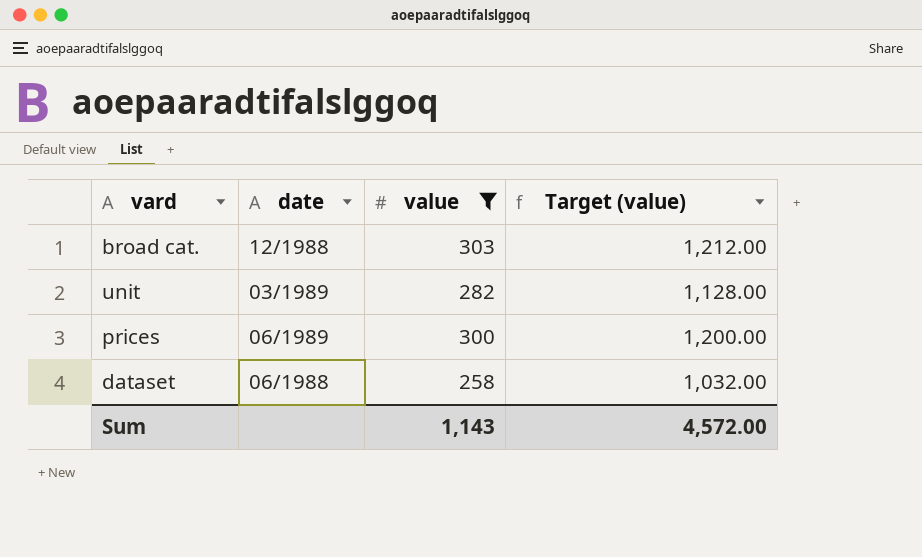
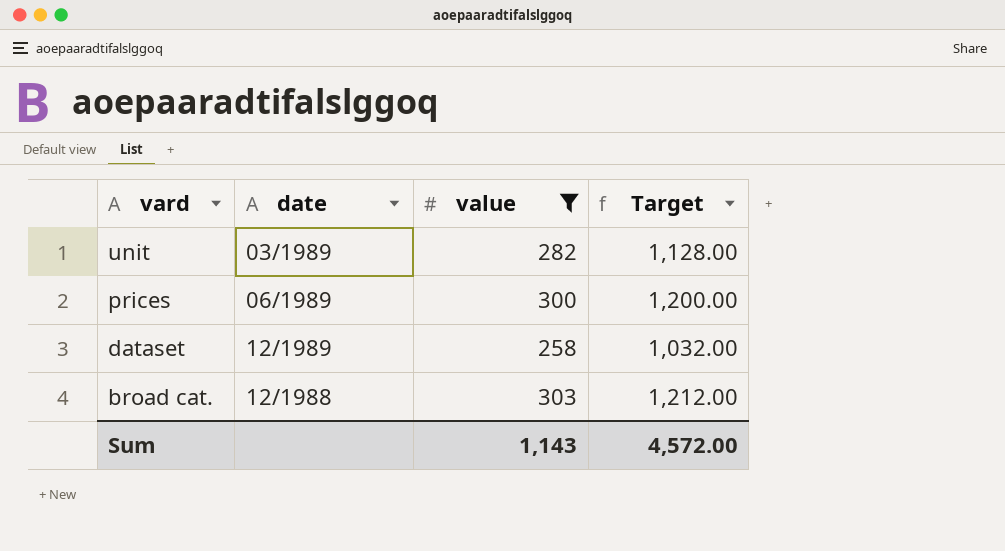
row order: none -> vard descending
column name: Target (value) -> Target
dataset | date: 06/1988 -> 12/1989

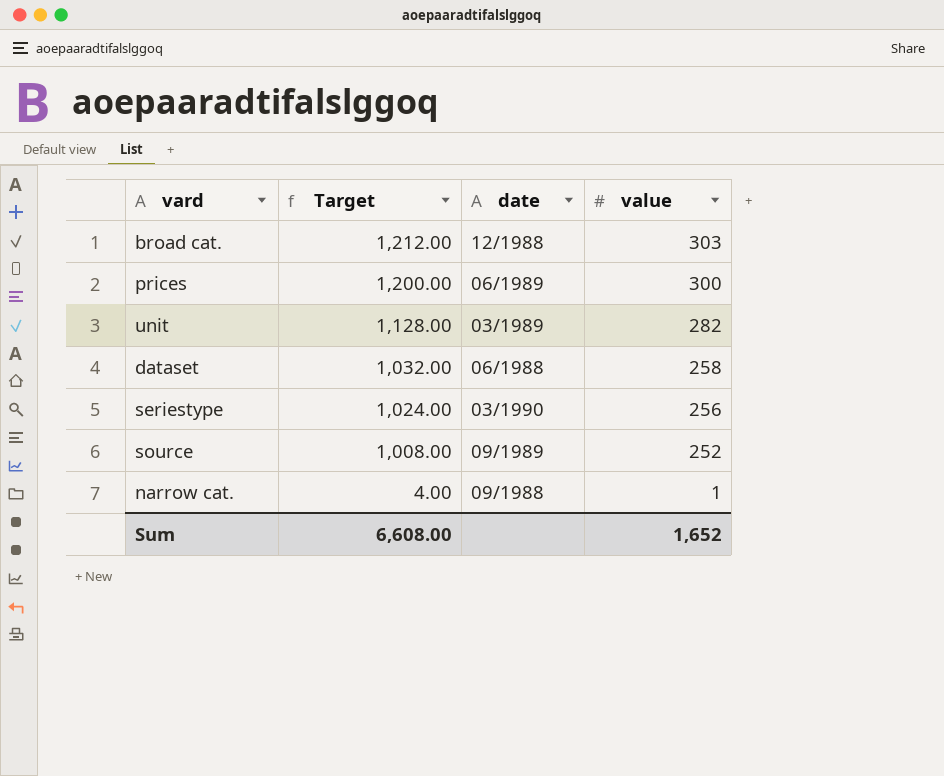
filter: value >= 258 -> none
row order: vard descending -> Target descending
column Target | position: 4 -> 2
dataset | date: 12/1989 -> 06/1988
Sum | Target: 4,572.00 -> 6,608.00
Sum | value: 1,143 -> 1,652

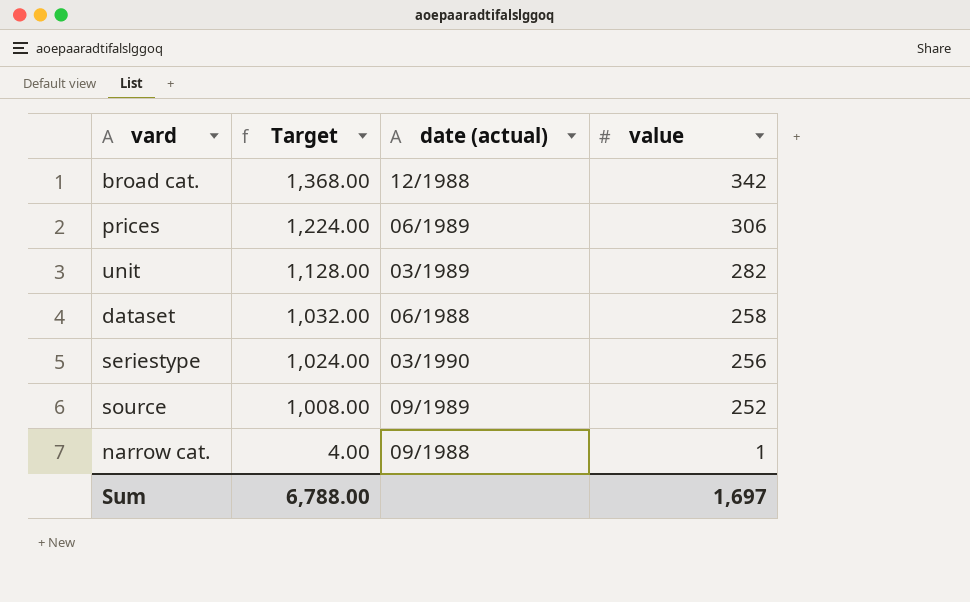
column name: date -> date (actual)
broad cat. | Target: 1,212.00 -> 1,368.00
broad cat. | value: 303 -> 342
prices | Target: 1,200.00 -> 1,224.00
prices | value: 300 -> 306
Sum | Target: 6,608.00 -> 6,788.00
Sum | value: 1,652 -> 1,697

